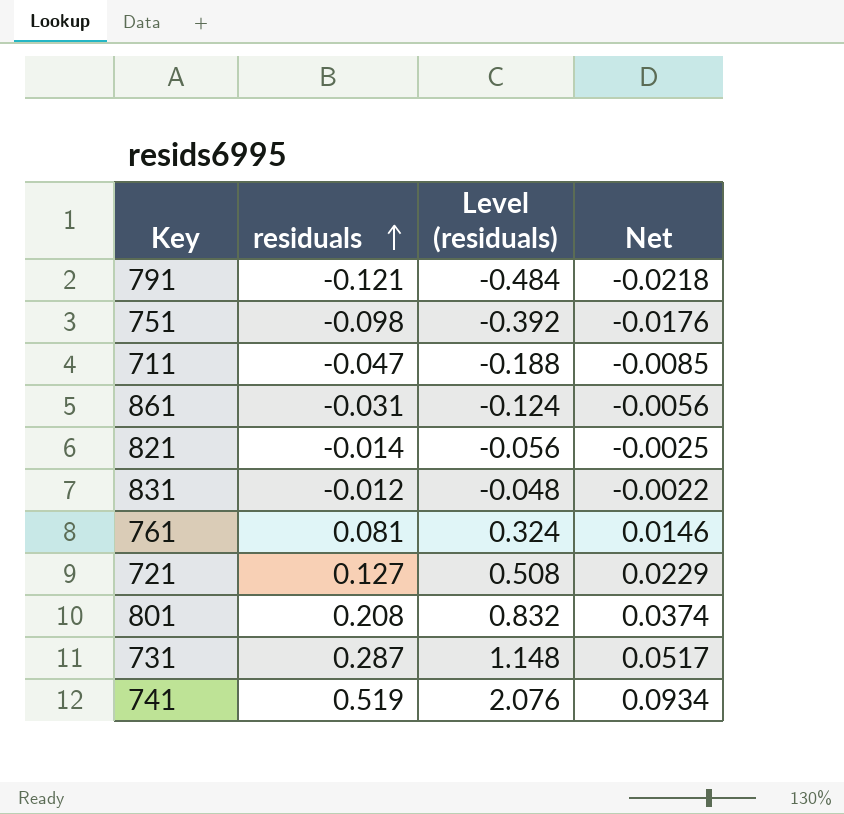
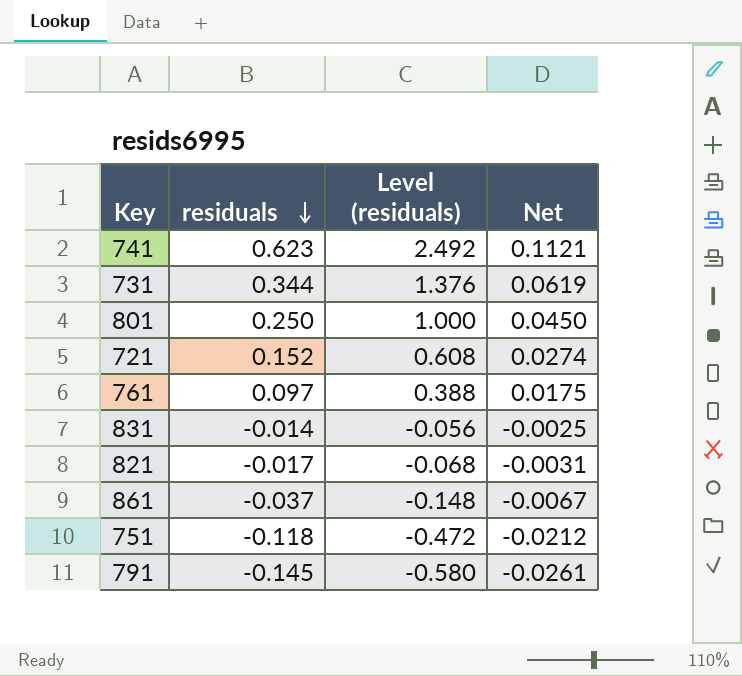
row order: residuals ascending -> residuals descending
row 711: -0.047 | -0.188 | -0.0085 -> none
741 | residuals: 0.519 -> 0.623
741 | Level (residuals): 2.076 -> 2.492
741 | Net: 0.0934 -> 0.1121
731 | residuals: 0.287 -> 0.344
731 | Level (residuals): 1.148 -> 1.376
731 | Net: 0.0517 -> 0.0619
801 | residuals: 0.208 -> 0.250
801 | Level (residuals): 0.832 -> 1.000
801 | Net: 0.0374 -> 0.0450
721 | residuals: 0.127 -> 0.152
721 | Level (residuals): 0.508 -> 0.608
721 | Net: 0.0229 -> 0.0274
761 | residuals: 0.081 -> 0.097
761 | Level (residuals): 0.324 -> 0.388
761 | Net: 0.0146 -> 0.0175
831 | residuals: -0.012 -> -0.014
831 | Level (residuals): -0.048 -> -0.056
831 | Net: -0.0022 -> -0.0025
821 | residuals: -0.014 -> -0.017
821 | Level (residuals): -0.056 -> -0.068
821 | Net: -0.0025 -> -0.0031
861 | residuals: -0.031 -> -0.037
861 | Level (residuals): -0.124 -> -0.148
861 | Net: -0.0056 -> -0.0067
751 | residuals: -0.098 -> -0.118
751 | Level (residuals): -0.392 -> -0.472
751 | Net: -0.0176 -> -0.0212
791 | residuals: -0.121 -> -0.145
791 | Level (residuals): -0.484 -> -0.580
791 | Net: -0.0218 -> -0.0261

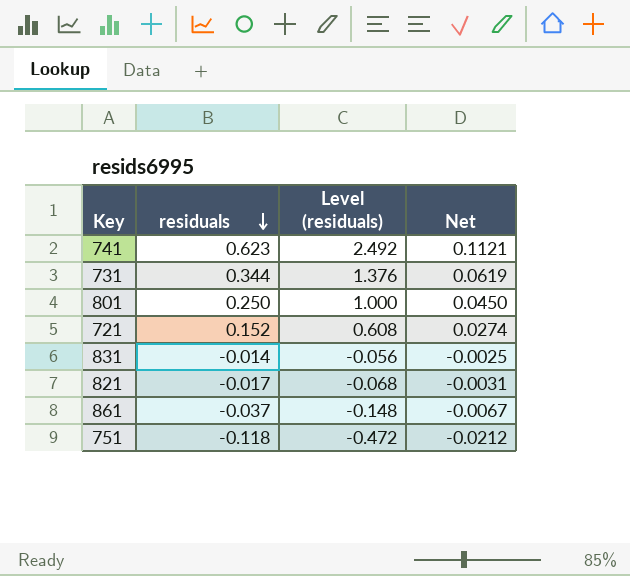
row 761: 0.097 | 0.388 | 0.0175 -> none
row 791: -0.145 | -0.580 | -0.0261 -> none

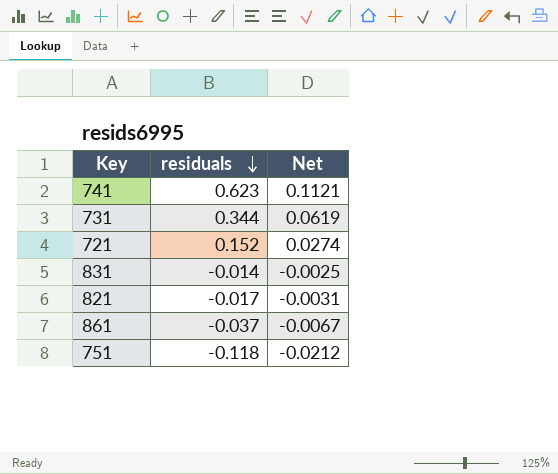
column Level (residuals) | formula: [residuals] * 4 -> none
row 801: 0.250 | 1.000 | 0.0450 -> none

